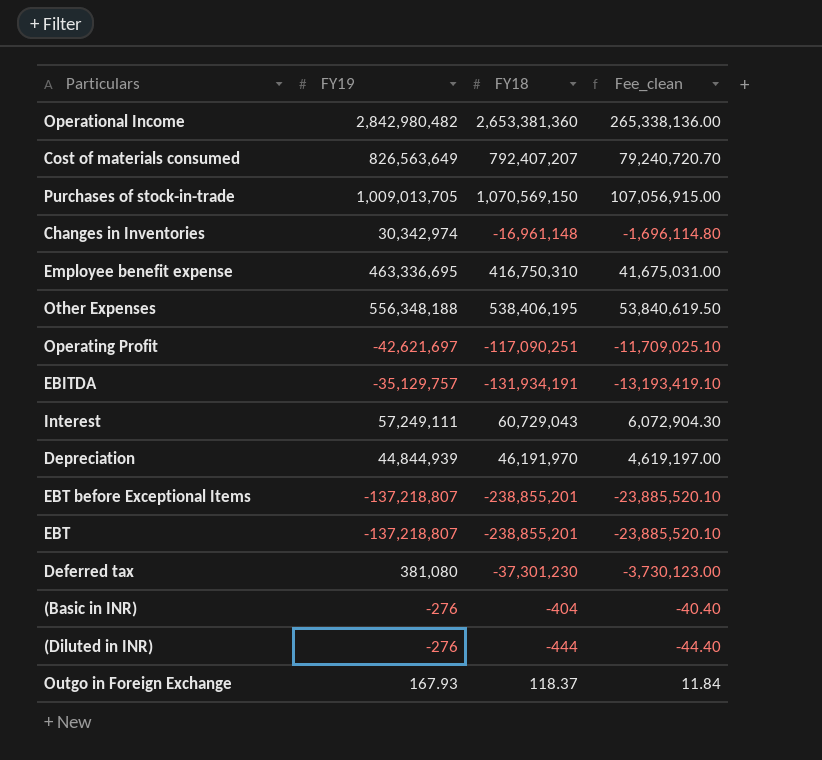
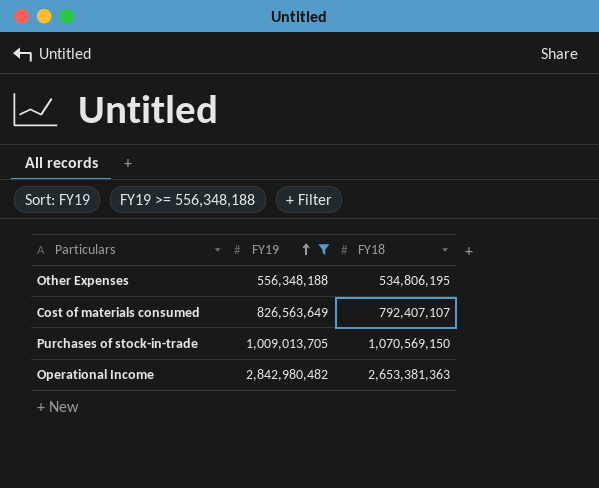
filter: none -> FY19 >= 556,348,188
row order: none -> FY19 ascending
column Fee_clean | formula: [FY18] * 0.1 -> none
Other Expenses | FY18: 538,406,195 -> 534,806,195
Cost of materials consumed | FY18: 792,407,207 -> 792,407,107
Operational Income | FY18: 2,653,381,360 -> 2,653,381,363

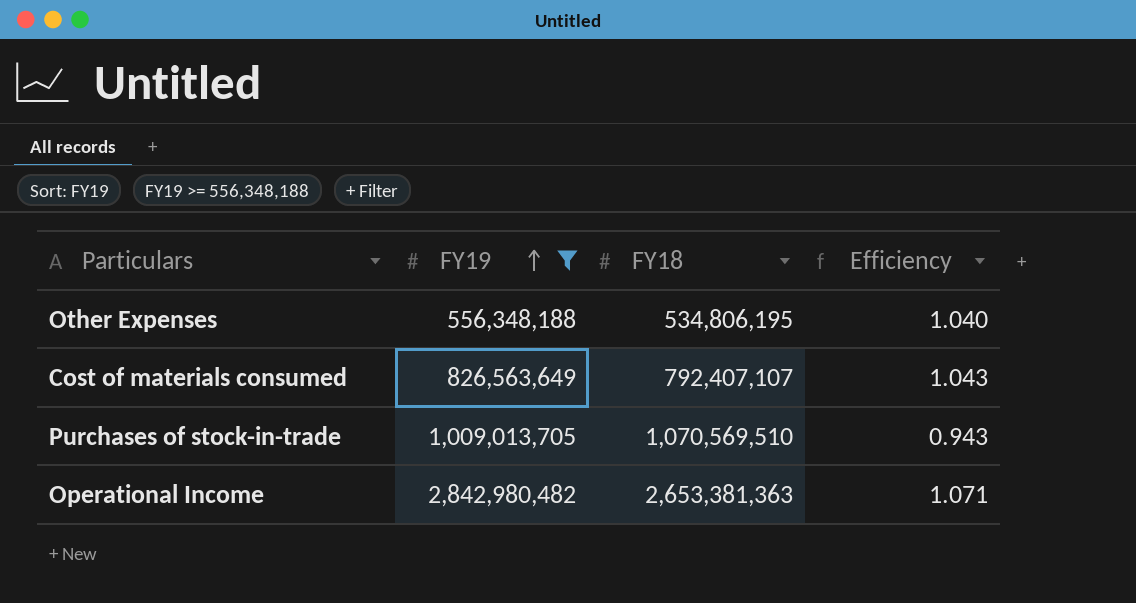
column Efficiency | formula: none -> [FY19] / [FY18]
Purchases of stock-in-trade | FY18: 1,070,569,150 -> 1,070,569,510

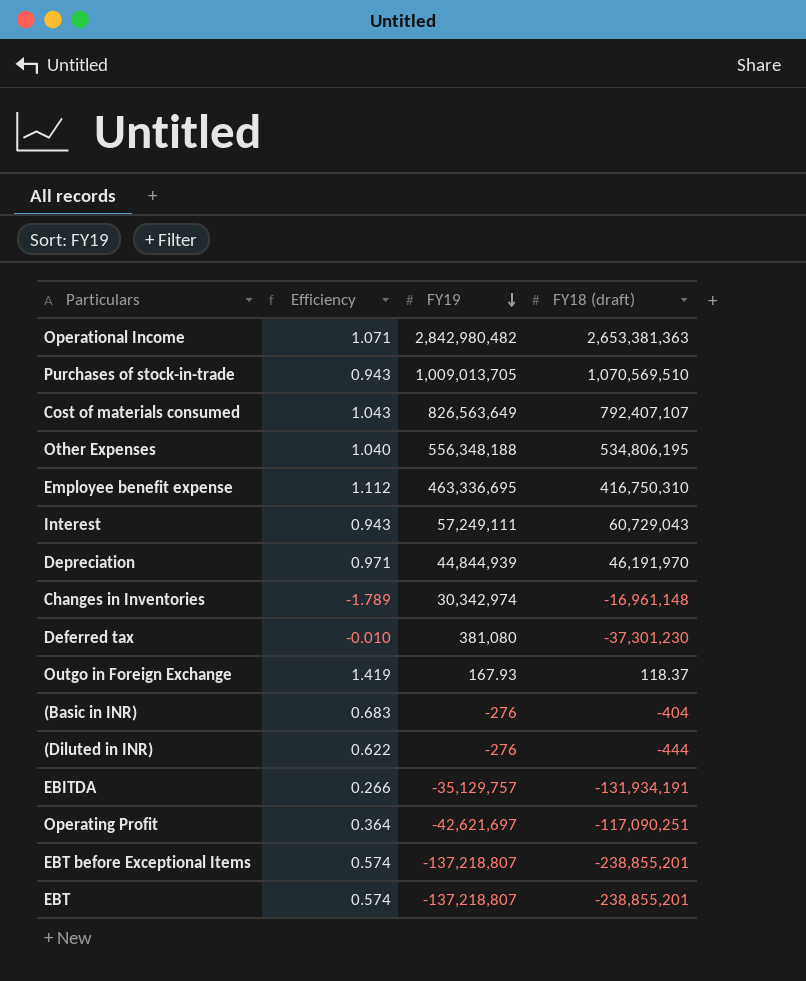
filter: FY19 >= 556,348,188 -> none
row order: FY19 ascending -> FY19 descending
column Efficiency | position: 4 -> 2
column name: FY18 -> FY18 (draft)

